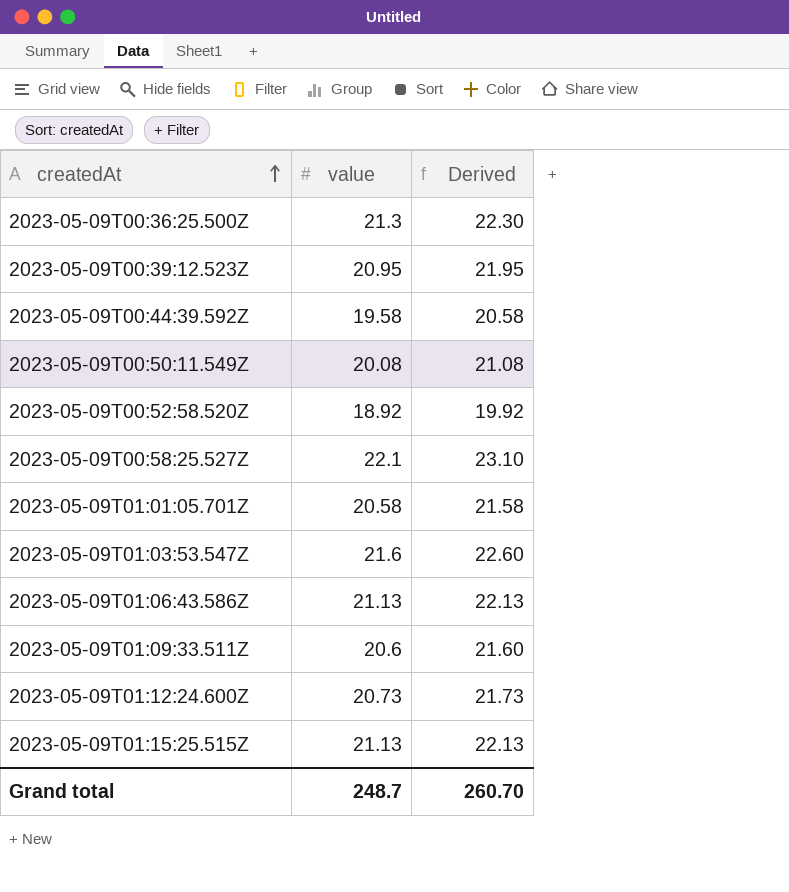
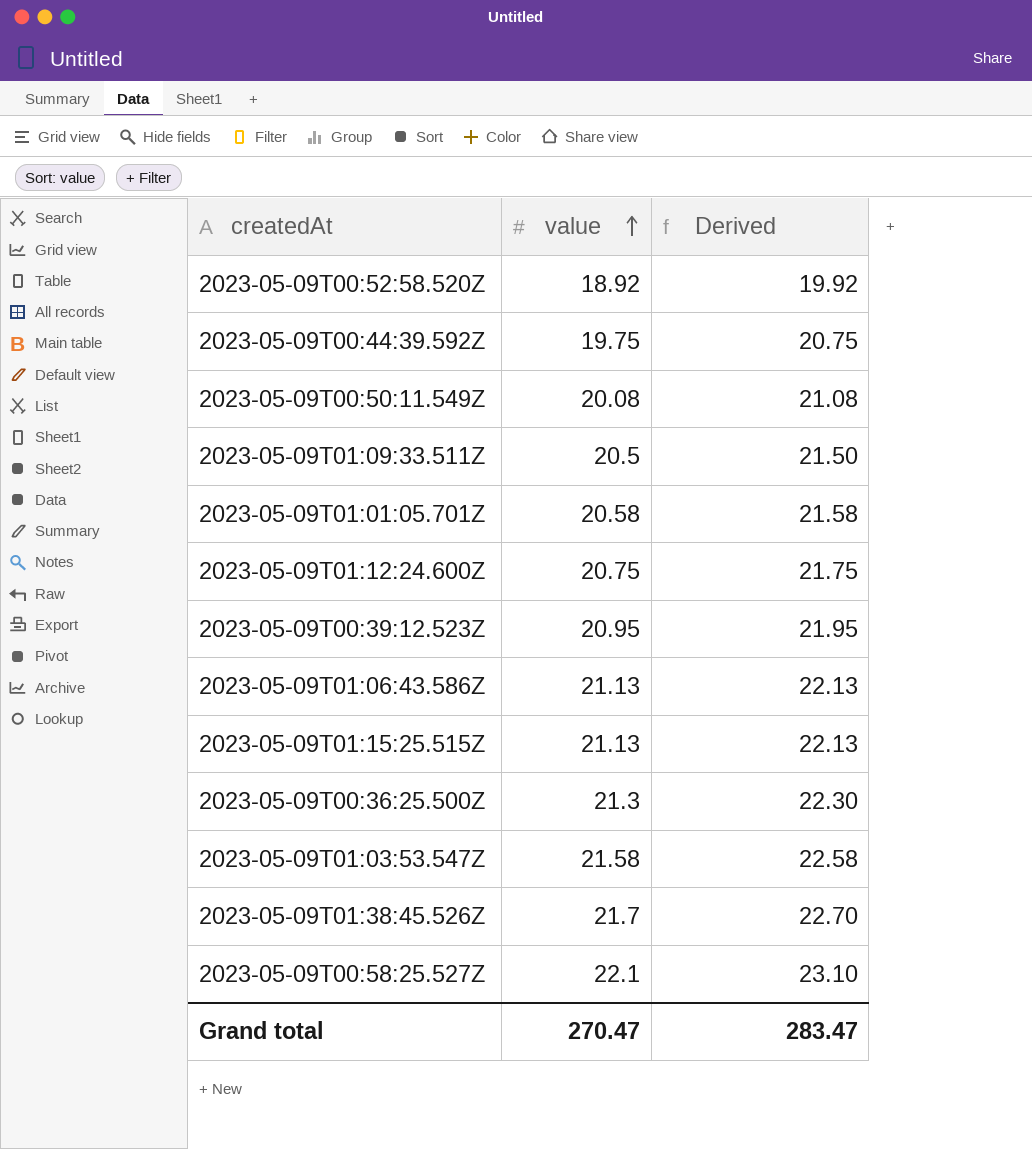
row order: createdAt ascending -> value ascending
2023-05-09T00:44:39.592Z | value: 19.58 -> 19.75
2023-05-09T00:44:39.592Z | Derived: 20.58 -> 20.75
2023-05-09T01:09:33.511Z | value: 20.6 -> 20.5
2023-05-09T01:09:33.511Z | Derived: 21.60 -> 21.50
2023-05-09T01:12:24.600Z | value: 20.73 -> 20.75
2023-05-09T01:12:24.600Z | Derived: 21.73 -> 21.75
2023-05-09T01:03:53.547Z | value: 21.6 -> 21.58
2023-05-09T01:03:53.547Z | Derived: 22.60 -> 22.58
row 2023-05-09T01:38:45.526Z: none -> 21.7 | 22.70
Grand total | value: 248.7 -> 270.47
Grand total | Derived: 260.70 -> 283.47

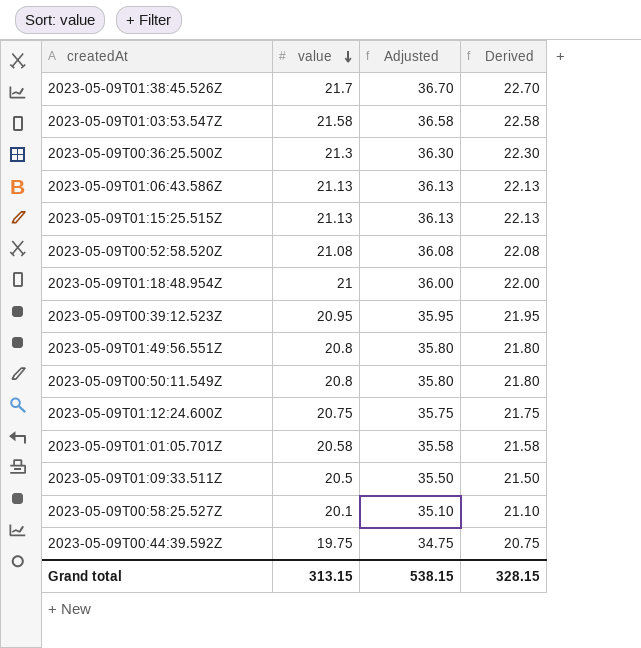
row order: value ascending -> value descending
column Adjusted | formula: none -> [value] + 15
2023-05-09T00:52:58.520Z | value: 18.92 -> 21.08
2023-05-09T00:52:58.520Z | Derived: 19.92 -> 22.08
row 2023-05-09T01:18:48.954Z: none -> 21 | 36.00 | 22.00
row 2023-05-09T01:49:56.551Z: none -> 20.8 | 35.80 | 21.80
2023-05-09T00:50:11.549Z | value: 20.08 -> 20.8
2023-05-09T00:50:11.549Z | Derived: 21.08 -> 21.80
2023-05-09T00:58:25.527Z | value: 22.1 -> 20.1
2023-05-09T00:58:25.527Z | Derived: 23.10 -> 21.10
Grand total | value: 270.47 -> 313.15
Grand total | Derived: 283.47 -> 328.15

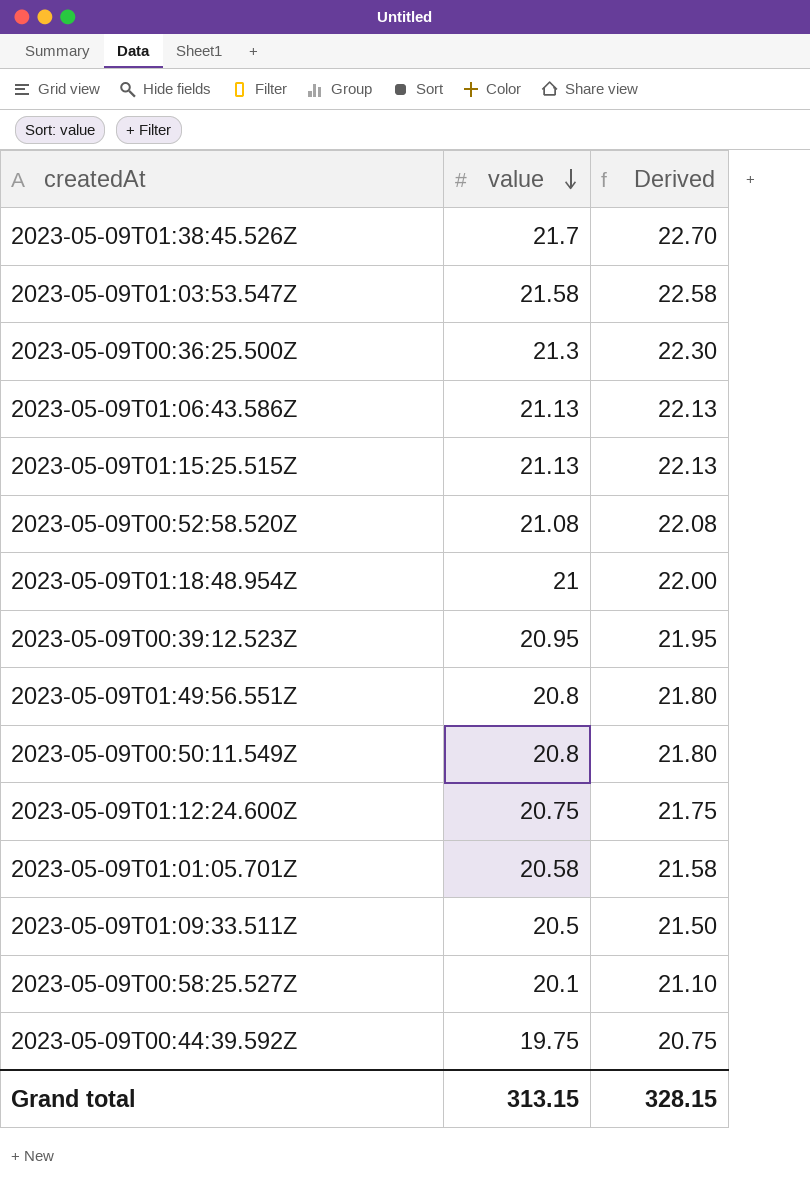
column Adjusted | formula: [value] + 15 -> none

